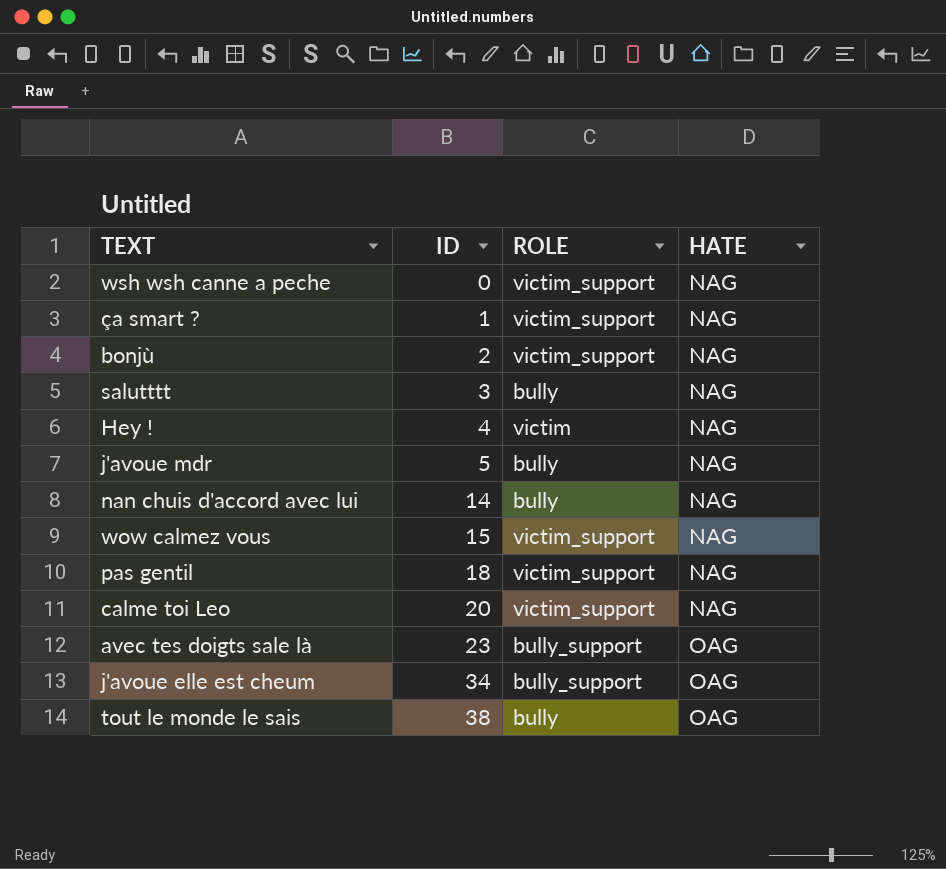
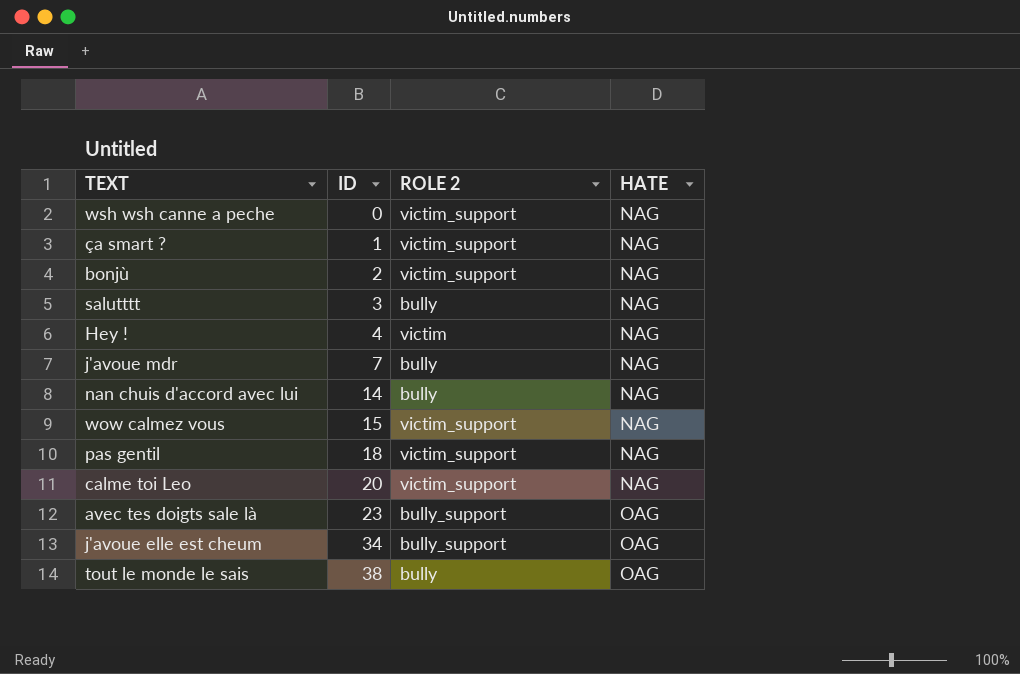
column name: ROLE -> ROLE 2
j'avoue mdr | ID: 5 -> 7

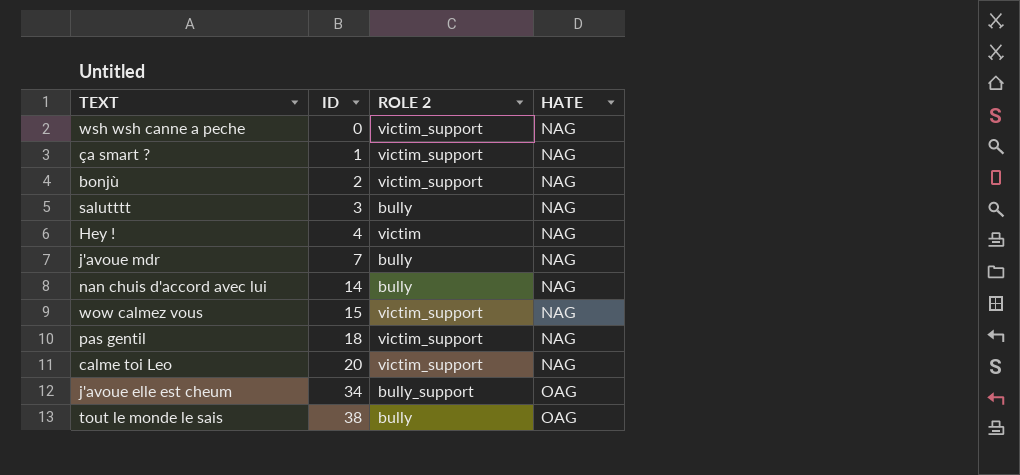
row avec tes doigts sale là: 23 | bully_support | OAG -> none

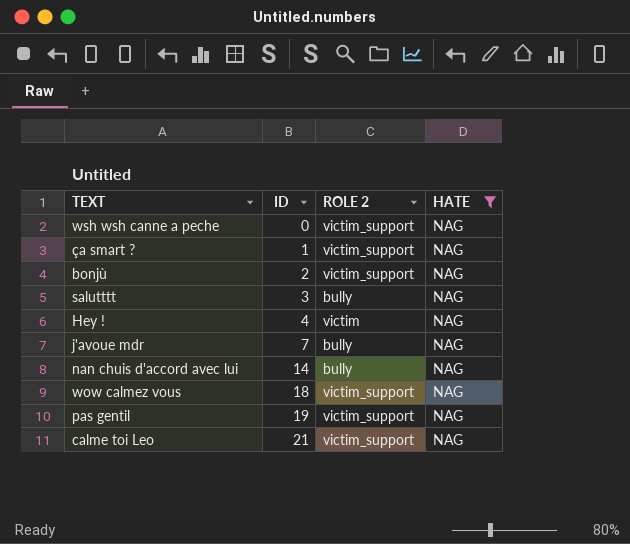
filter: none -> HATE = NAG
wow calmez vous | ID: 15 -> 18
pas gentil | ID: 18 -> 19
calme toi Leo | ID: 20 -> 21

